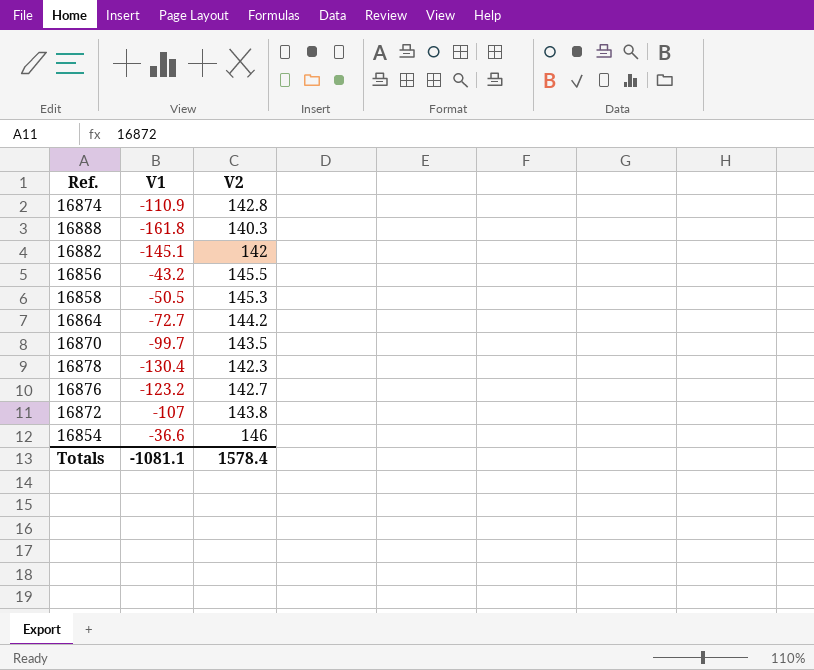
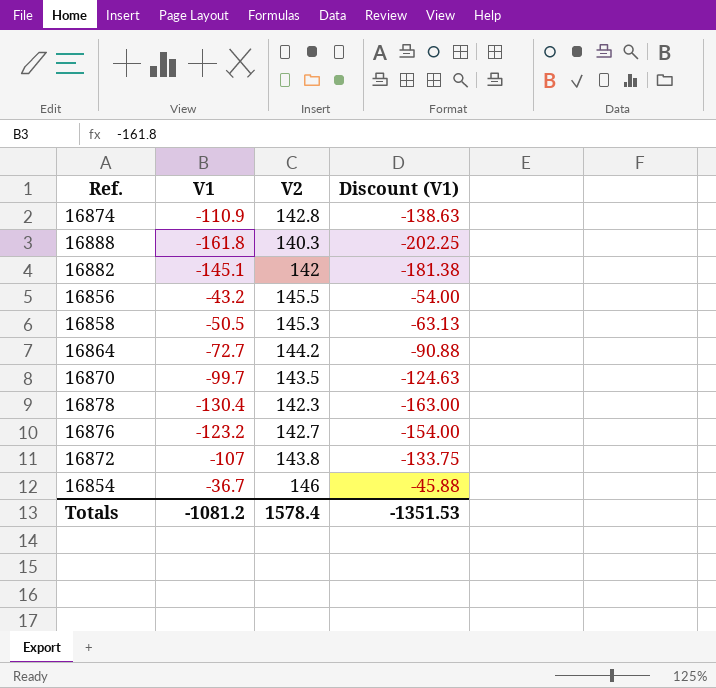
column Discount (V1) | formula: none -> [V1] * 1.25
16854 | V1: -36.6 -> -36.7
Totals | V1: -1081.1 -> -1081.2

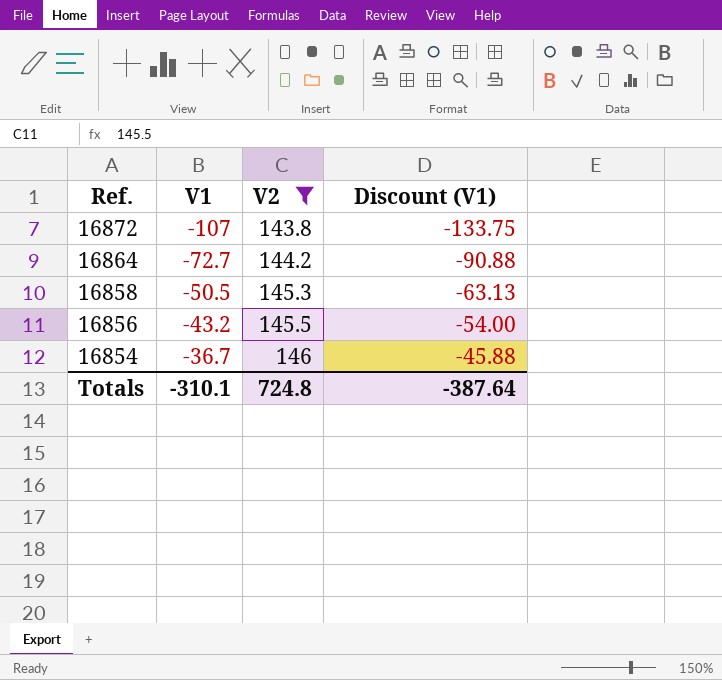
filter: none -> V2 >= 143.8
row order: none -> Ref. descending
Totals | V1: -1081.2 -> -310.1
Totals | V2: 1578.4 -> 724.8
Totals | Discount (V1): -1351.53 -> -387.64

